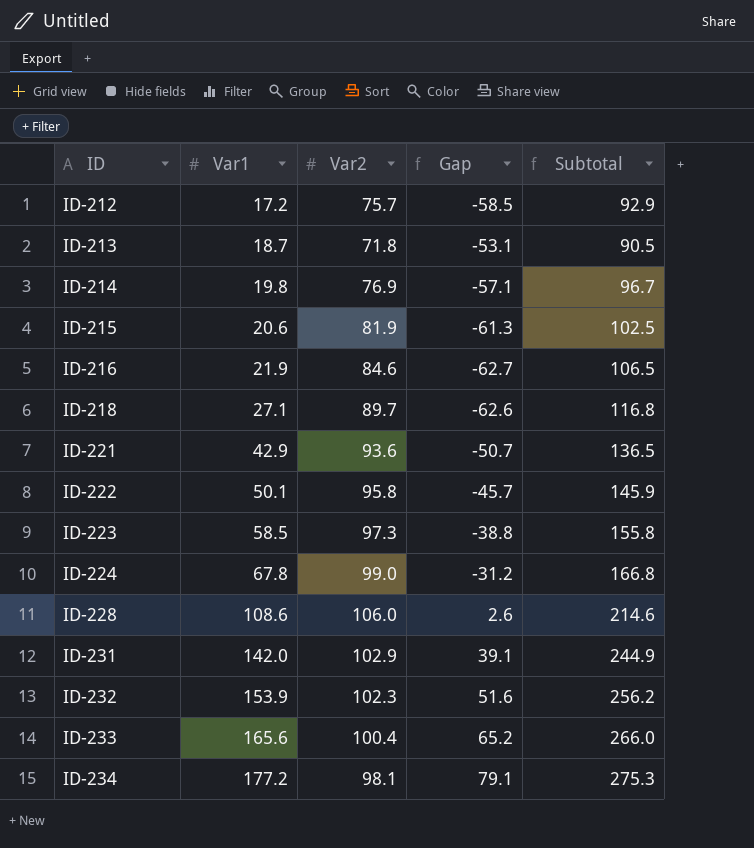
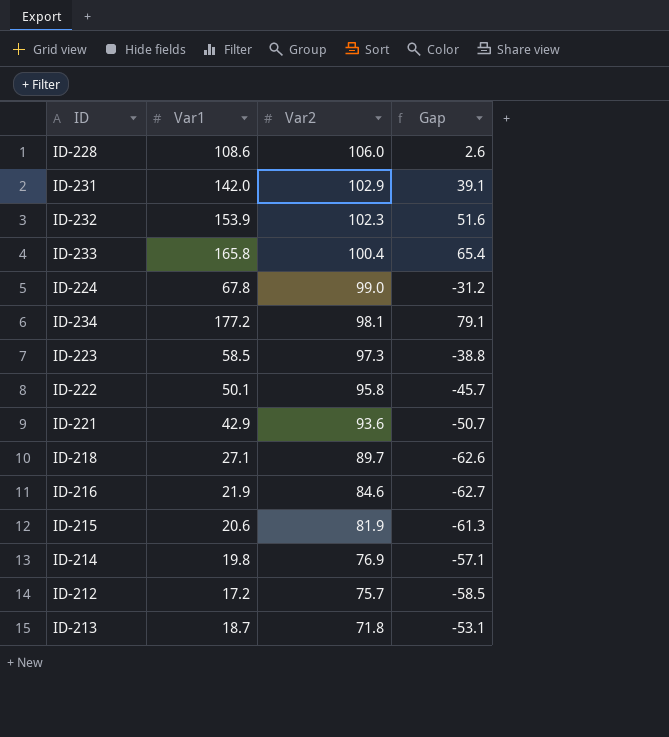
row order: ID ascending -> Var2 descending
column Subtotal | formula: [Var1] + [Var2] -> none
ID-233 | Var1: 165.6 -> 165.8
ID-233 | Gap: 65.2 -> 65.4

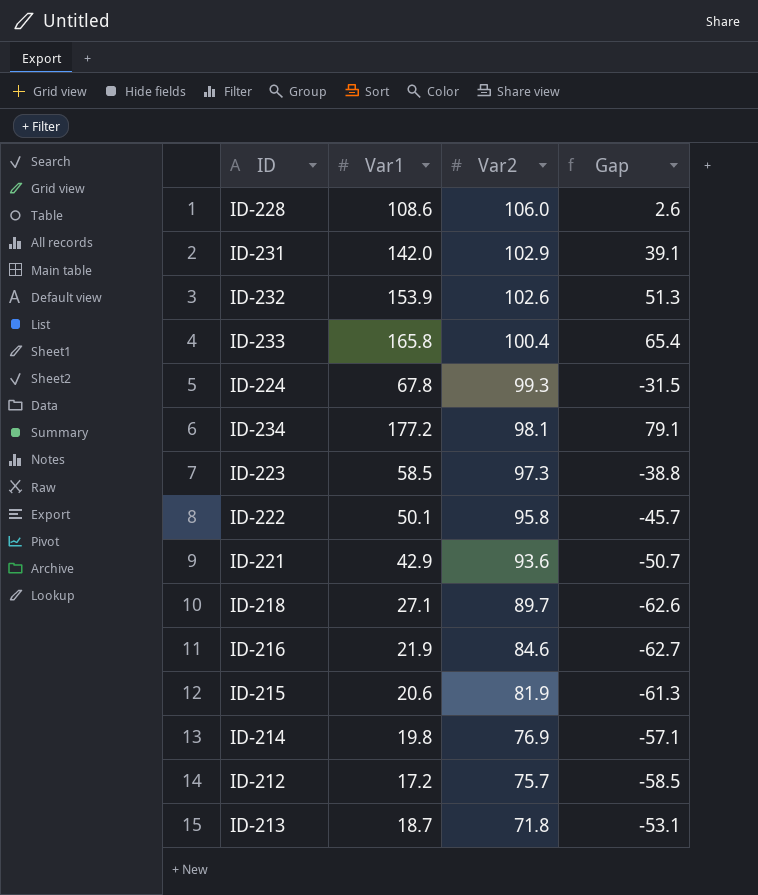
ID-232 | Var2: 102.3 -> 102.6
ID-232 | Gap: 51.6 -> 51.3
ID-224 | Var2: 99.0 -> 99.3
ID-224 | Gap: -31.2 -> -31.5

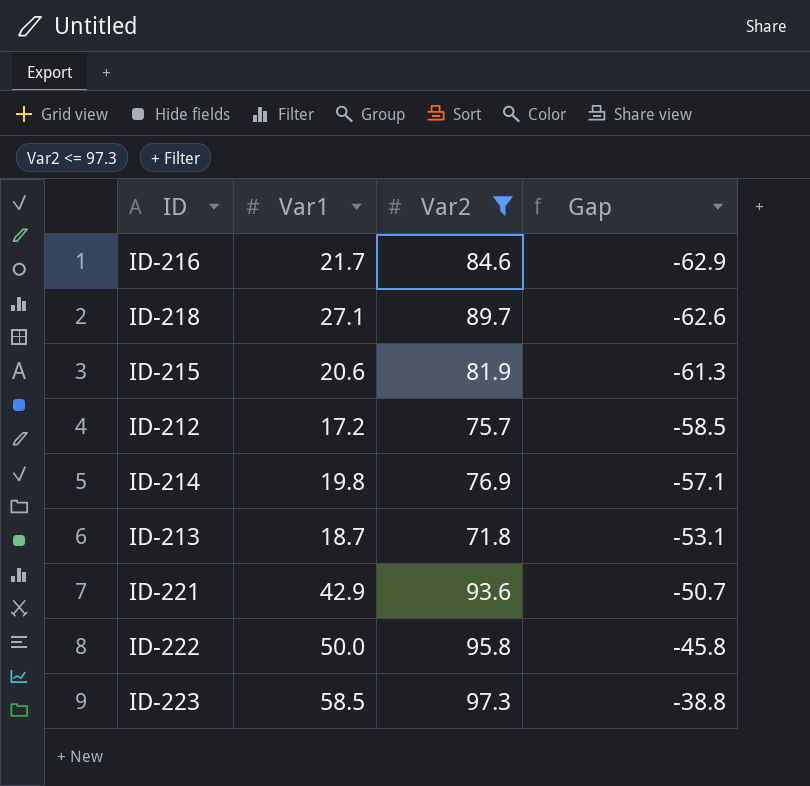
filter: none -> Var2 <= 97.3
row order: Var2 descending -> Gap ascending
ID-216 | Var1: 21.9 -> 21.7
ID-216 | Gap: -62.7 -> -62.9
ID-222 | Var1: 50.1 -> 50.0
ID-222 | Gap: -45.7 -> -45.8

